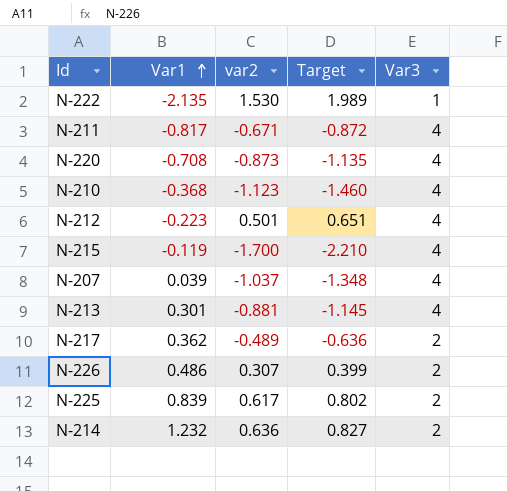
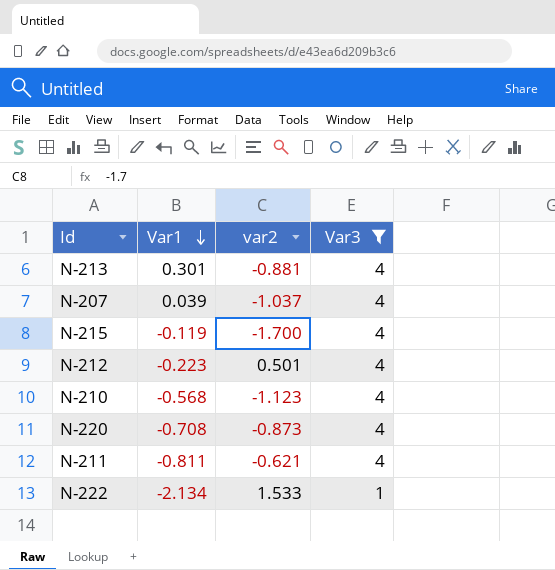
filter: none -> Var3 != 2
row order: Var1 ascending -> Var1 descending
column Target | formula: [var2] * 1.3 -> none
N-210 | Var1: -0.368 -> -0.568
N-211 | Var1: -0.817 -> -0.811
N-211 | var2: -0.671 -> -0.621
N-222 | Var1: -2.135 -> -2.134
N-222 | var2: 1.530 -> 1.533

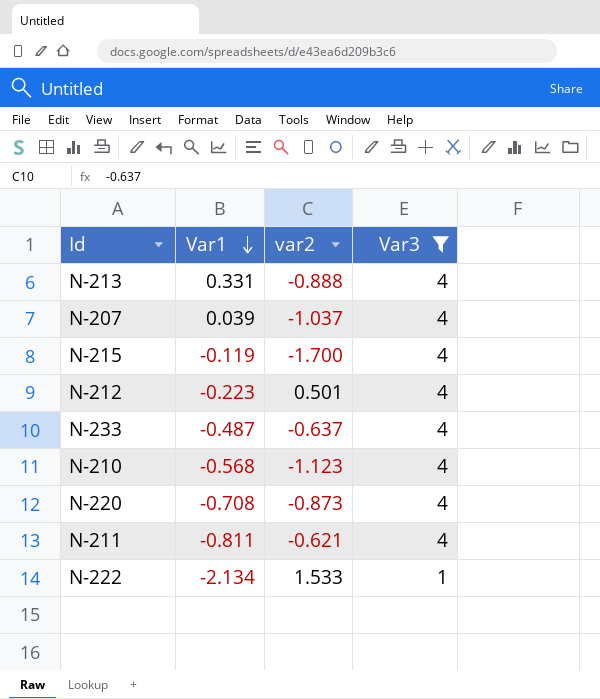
N-213 | Var1: 0.301 -> 0.331
N-213 | var2: -0.881 -> -0.888
row N-233: none -> -0.487 | -0.637 | 4

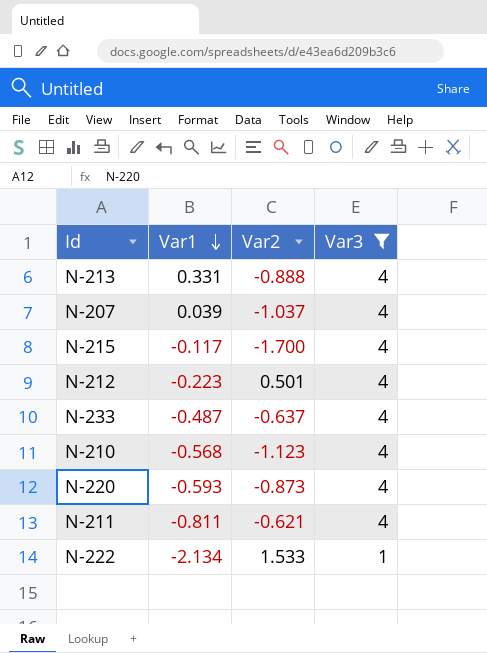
column name: var2 -> Var2
N-215 | Var1: -0.119 -> -0.117
N-220 | Var1: -0.708 -> -0.593

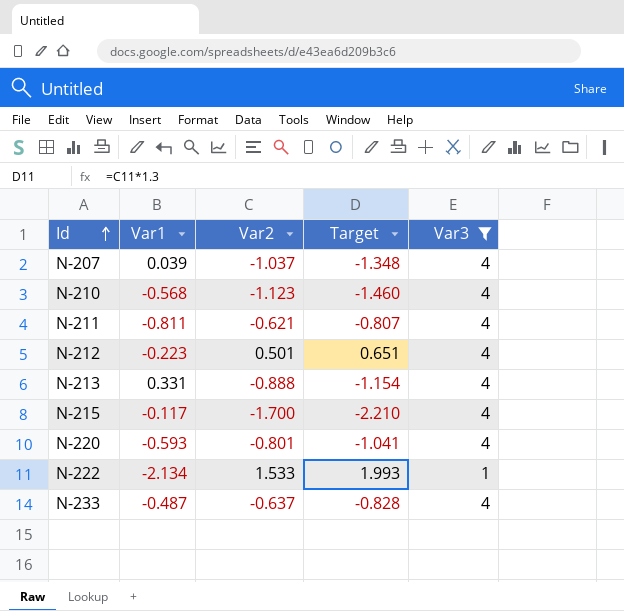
row order: Var1 descending -> Id ascending
column Target | formula: none -> [Var2] * 1.3
N-220 | Var2: -0.873 -> -0.801

